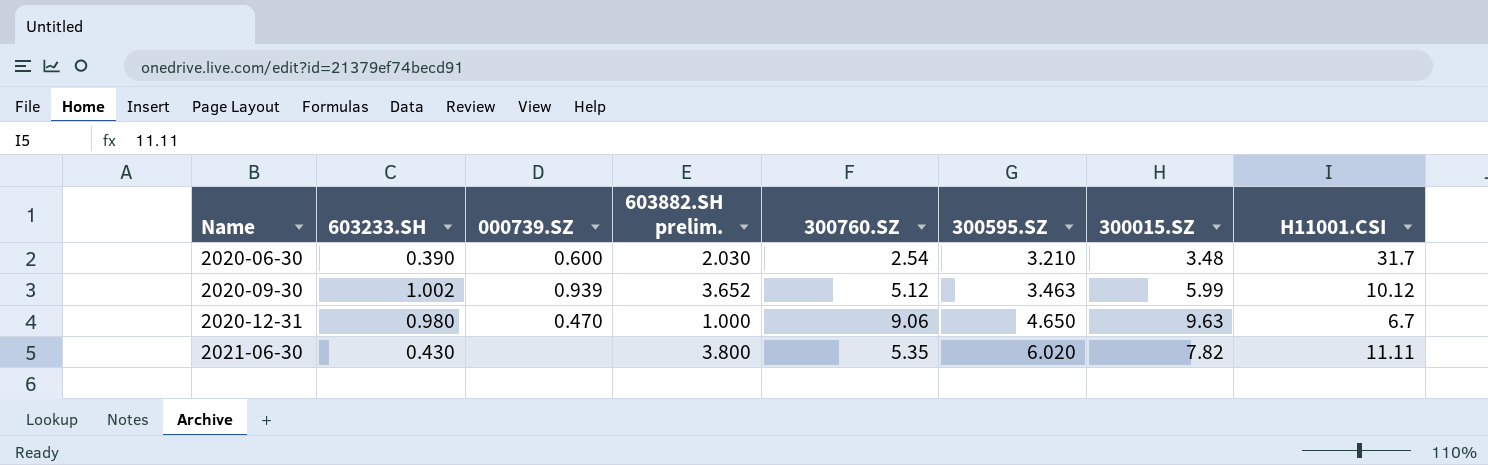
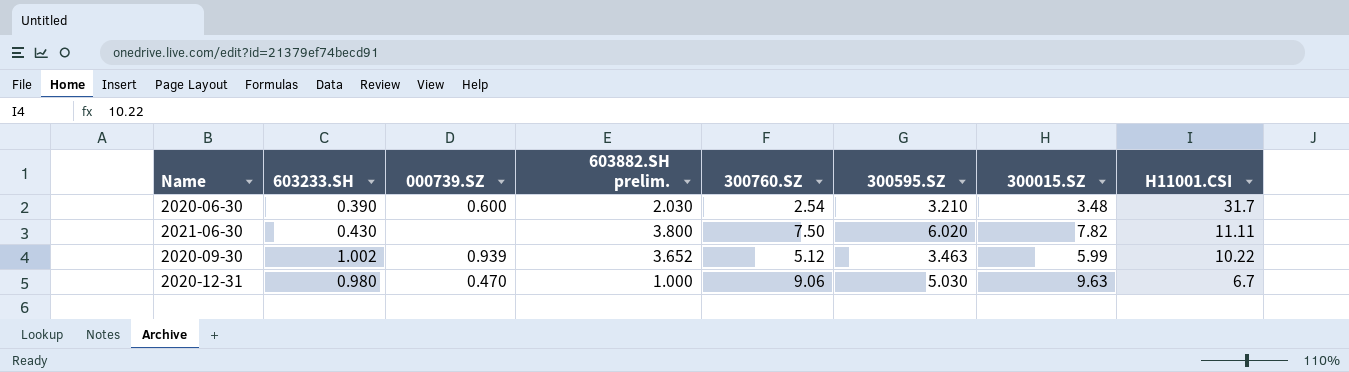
row order: Name ascending -> H11001.CSI descending
2021-06-30 | 300760.SZ: 5.35 -> 7.50
2020-09-30 | H11001.CSI: 10.12 -> 10.22
2020-12-31 | 300595.SZ: 4.650 -> 5.030

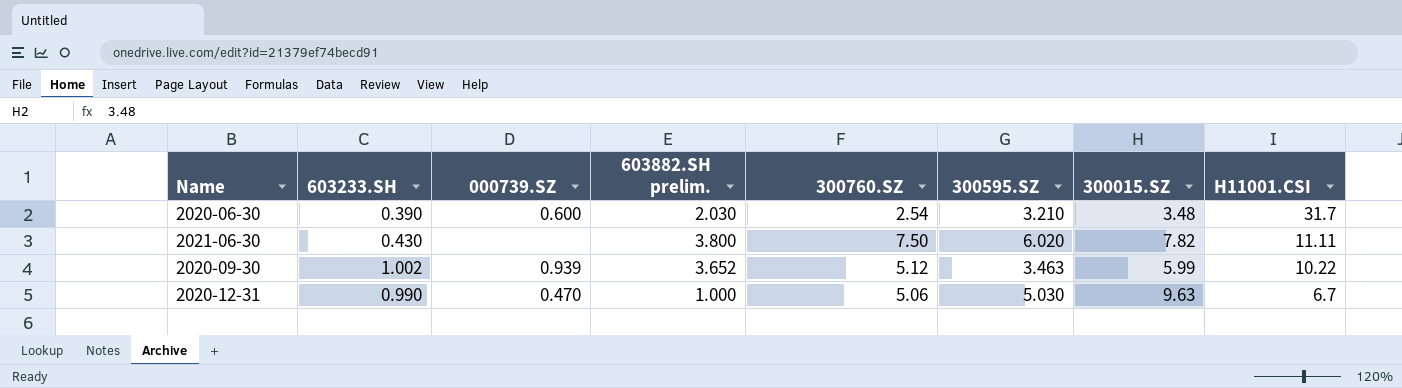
2020-12-31 | 603233.SH: 0.980 -> 0.990
2020-12-31 | 300760.SZ: 9.06 -> 5.06

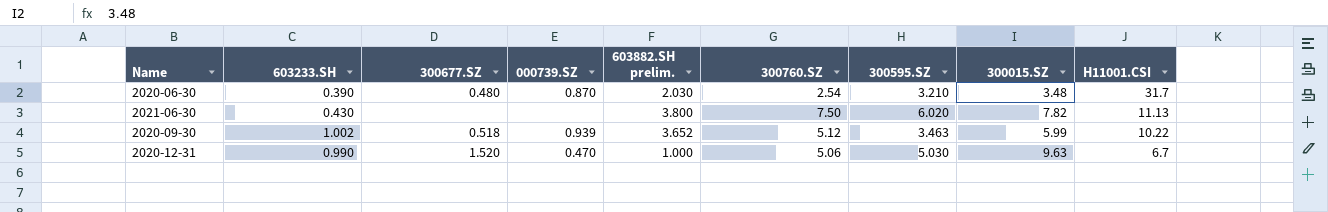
column 300677.SZ | position: none -> 3
2020-06-30 | 000739.SZ: 0.600 -> 0.870
2021-06-30 | H11001.CSI: 11.11 -> 11.13

